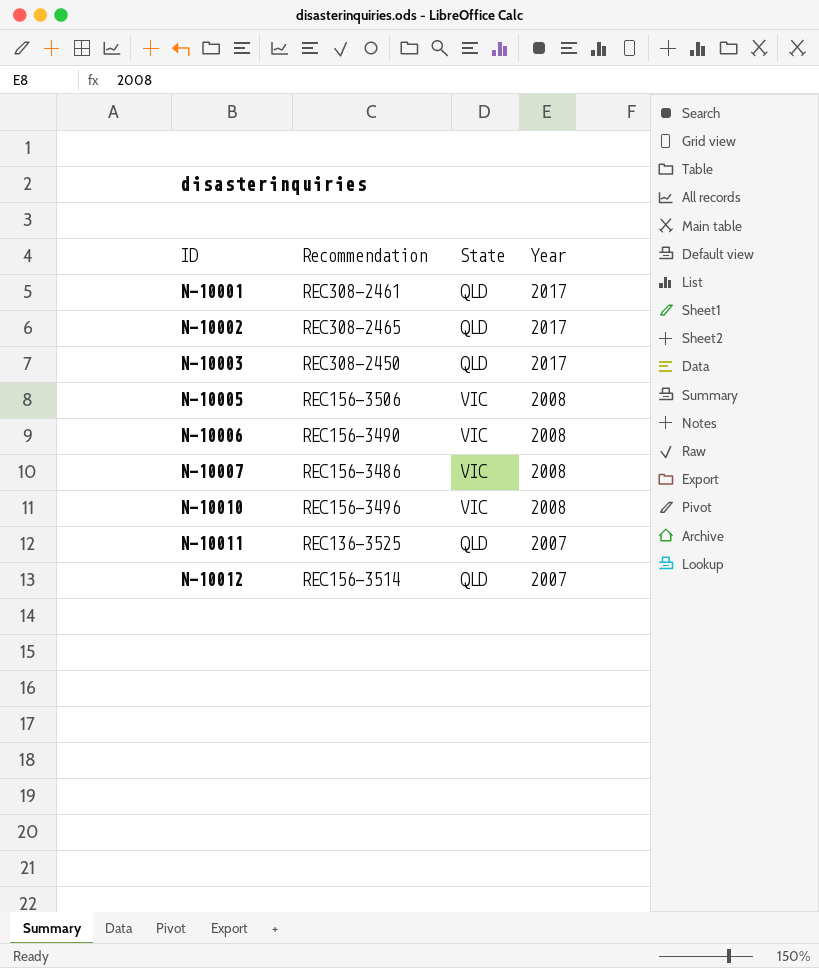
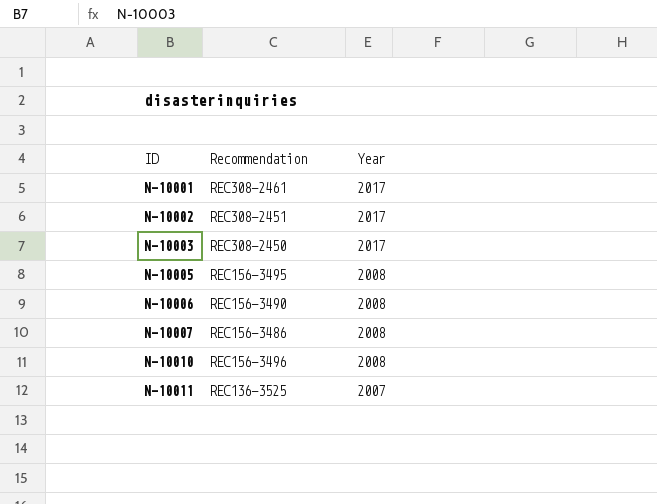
column State | position: 3 -> none
row N-10012: REC156-3514 | QLD | 2007 -> none
N-10002 | Recommendation: REC308-2465 -> REC308-2451
N-10005 | Recommendation: REC156-3506 -> REC156-3495

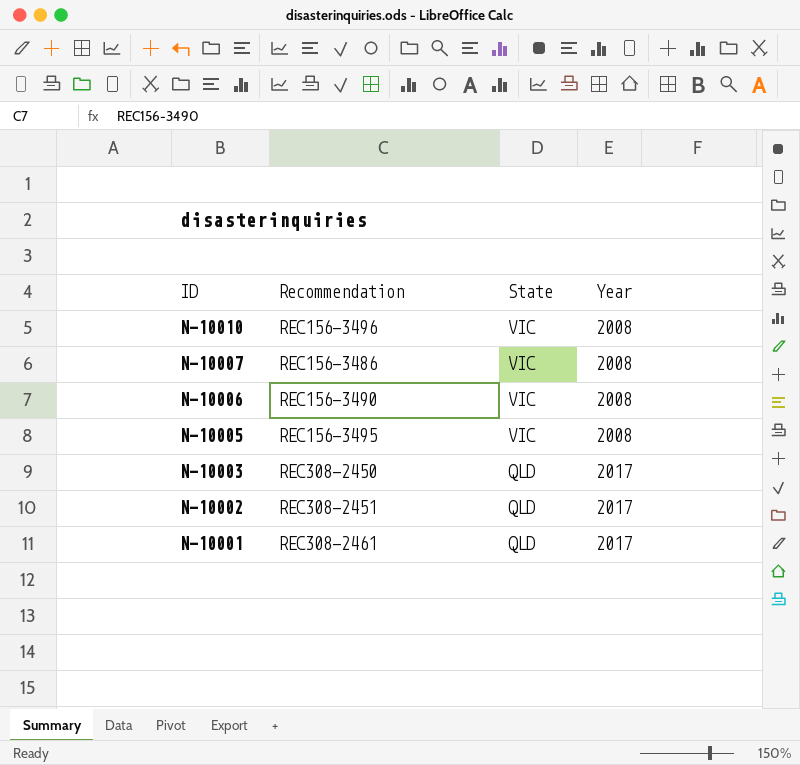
row order: ID ascending -> ID descending
column State | position: none -> 3
row N-10011: REC136-3525 | 2007 -> none

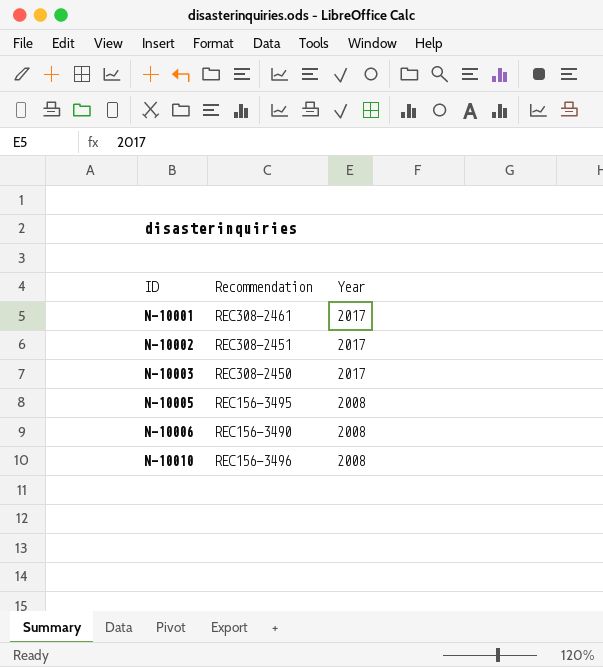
row order: ID descending -> ID ascending
column State | position: 3 -> none
row N-10007: REC156-3486 | VIC | 2008 -> none

